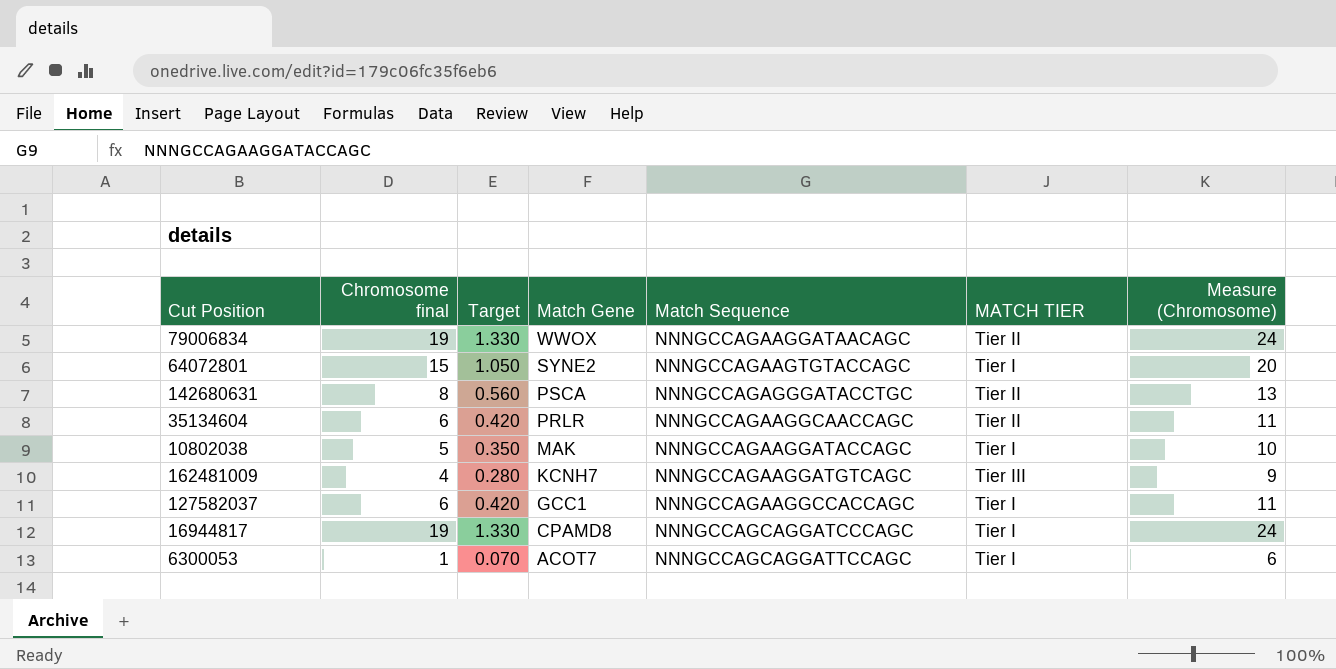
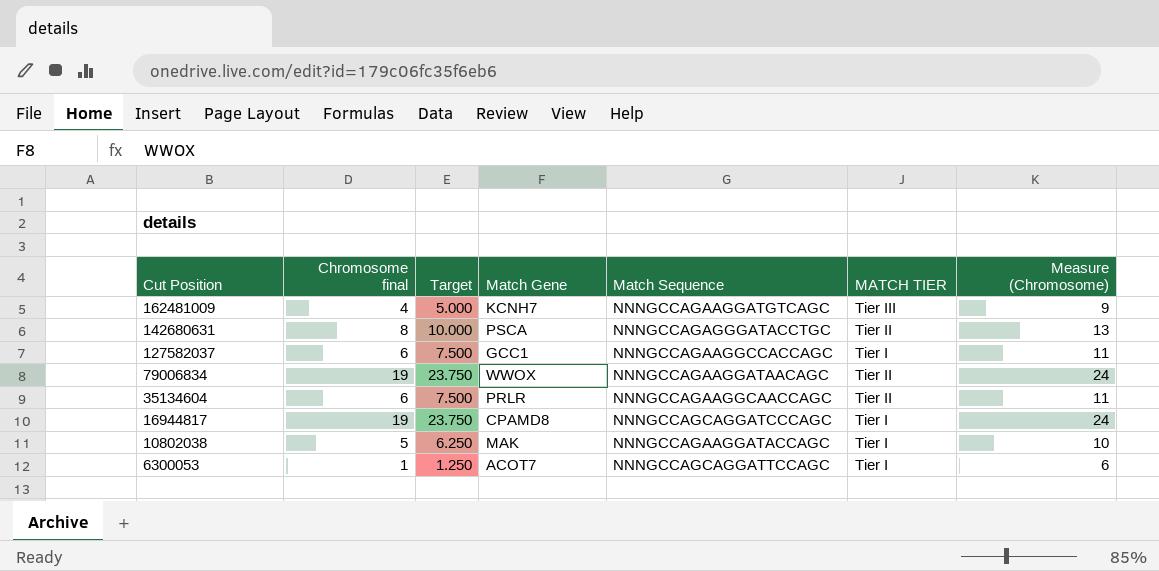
row order: Match Gene descending -> Cut Position descending
column Target | formula: [Chromosome final] * 0.07 -> [Chromosome final] * 1.25
row 64072801: 15 | 1.050 | SYNE2 | NNNGCCAGAAGTGTACCAGC | Tier I | 20 -> none

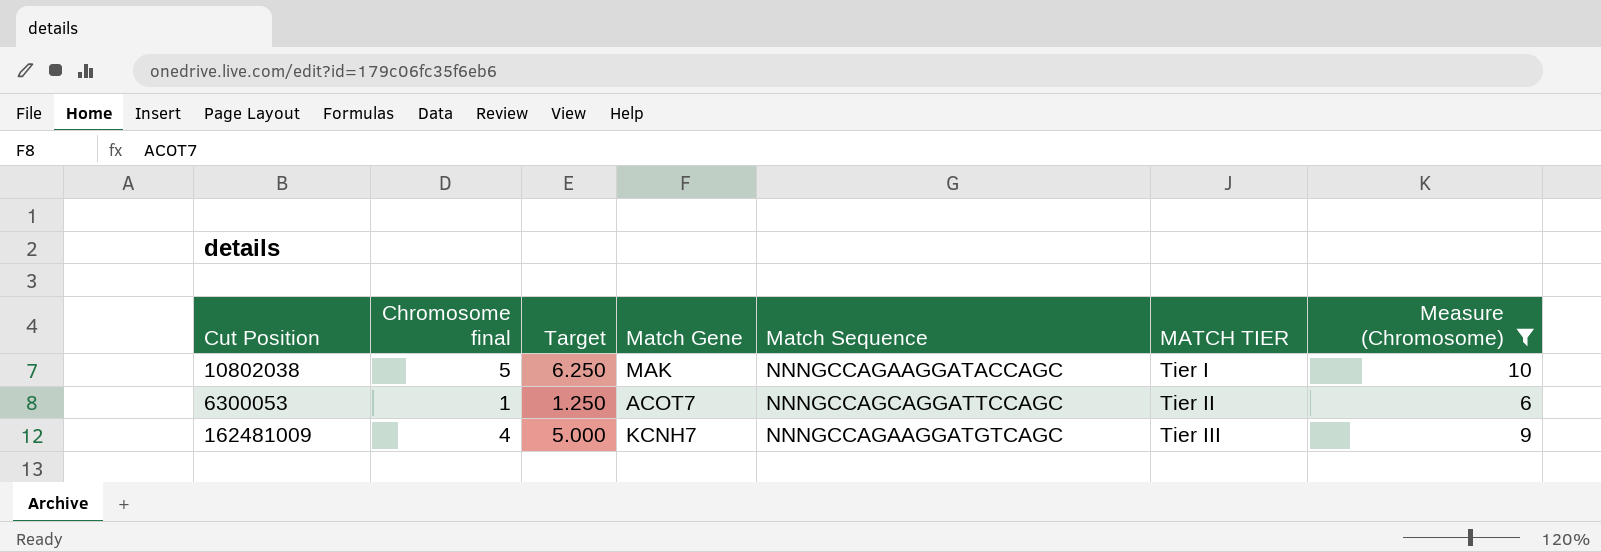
filter: none -> Measure (Chromosome) <= 10
row order: Cut Position descending -> MATCH TIER ascending
6300053 | MATCH TIER: Tier I -> Tier II

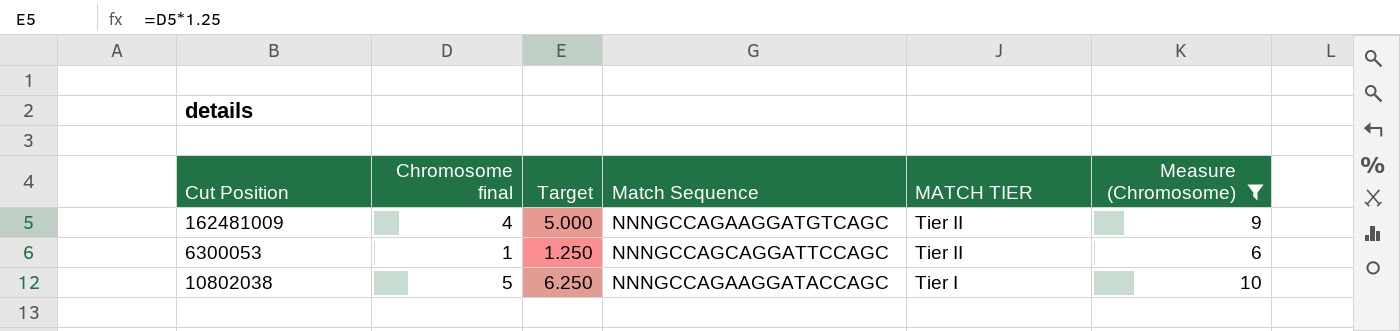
row order: MATCH TIER ascending -> MATCH TIER descending
column Match Gene | position: 4 -> none
162481009 | MATCH TIER: Tier III -> Tier II

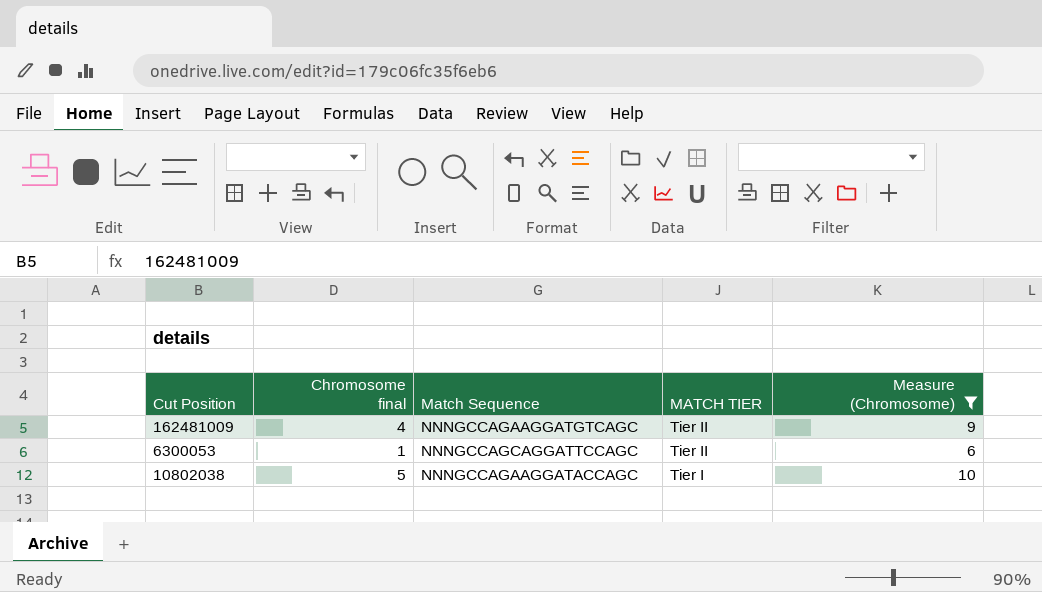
column Target | formula: [Chromosome final] * 1.25 -> none

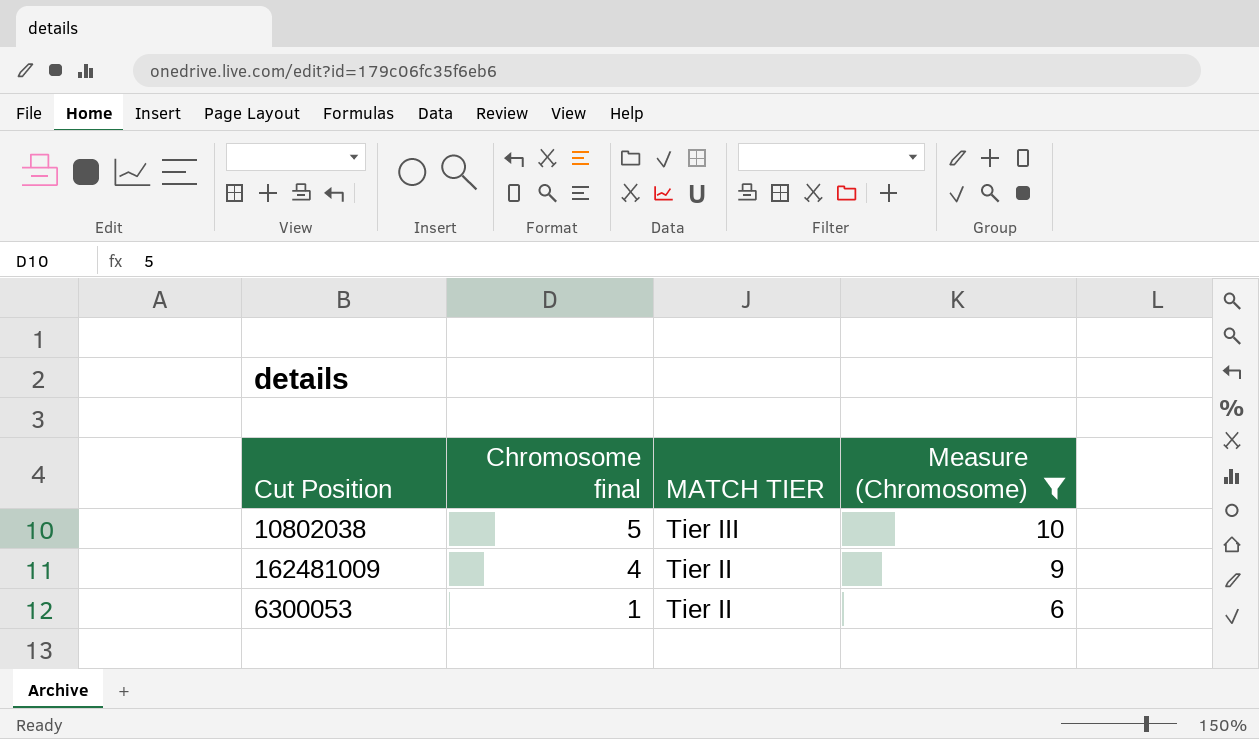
row order: MATCH TIER descending -> Chromosome final descending
column Match Sequence | position: 3 -> none
10802038 | MATCH TIER: Tier I -> Tier III

